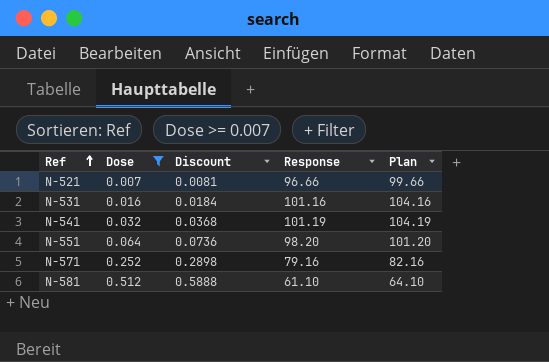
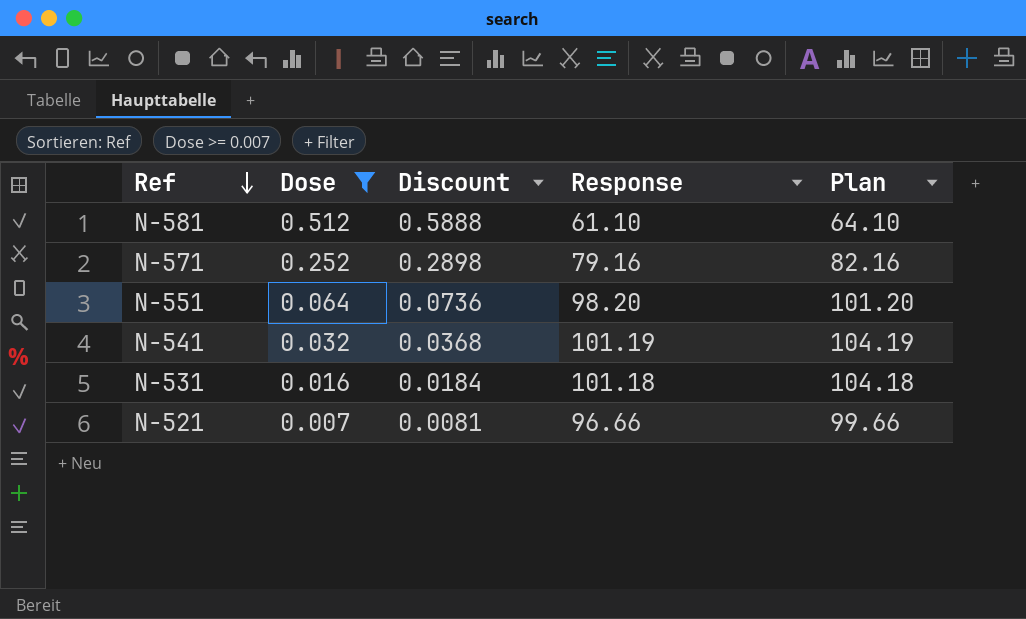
row order: Ref ascending -> Ref descending
N-531 | Response: 101.16 -> 101.18
N-531 | Plan: 104.16 -> 104.18

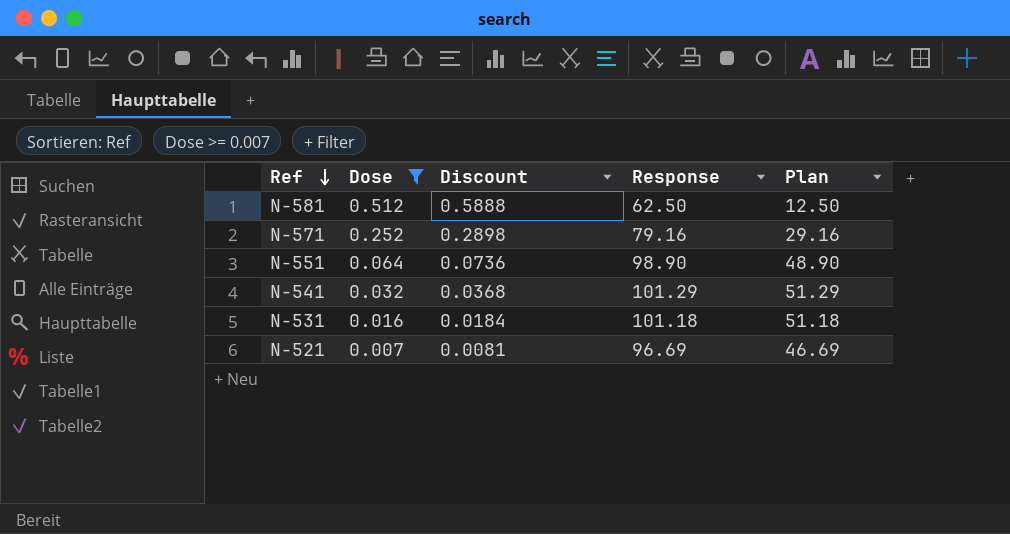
column Plan | formula: [Response] + 3 -> [Response] - 50
N-581 | Response: 61.10 -> 62.50
N-551 | Response: 98.20 -> 98.90
N-541 | Response: 101.19 -> 101.29
N-521 | Response: 96.66 -> 96.69

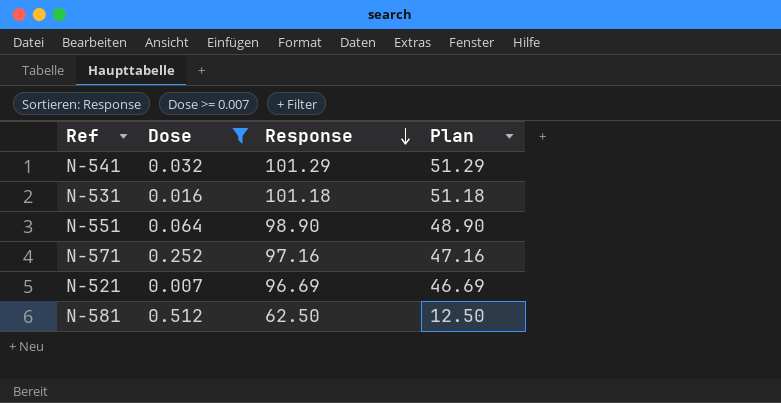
row order: Ref descending -> Response descending
column Discount | formula: [Dose] * 1.15 -> none
N-571 | Response: 79.16 -> 97.16
N-571 | Plan: 29.16 -> 47.16

